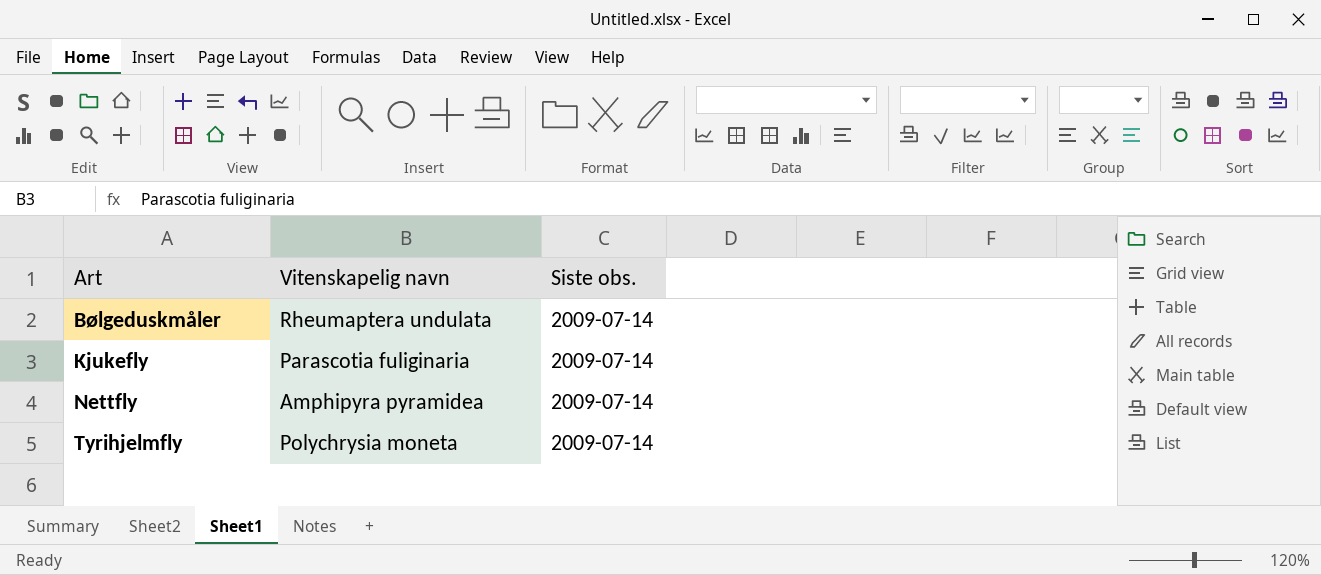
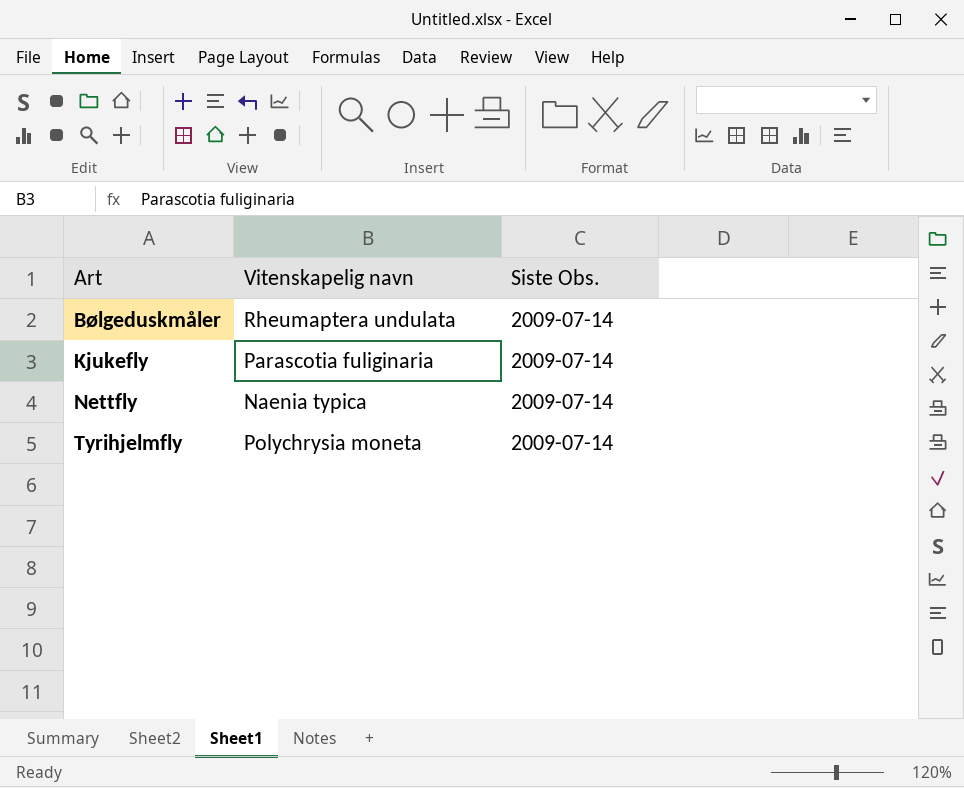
column name: Siste obs. -> Siste Obs.
Nettfly | Vitenskapelig navn: Amphipyra pyramidea -> Naenia typica

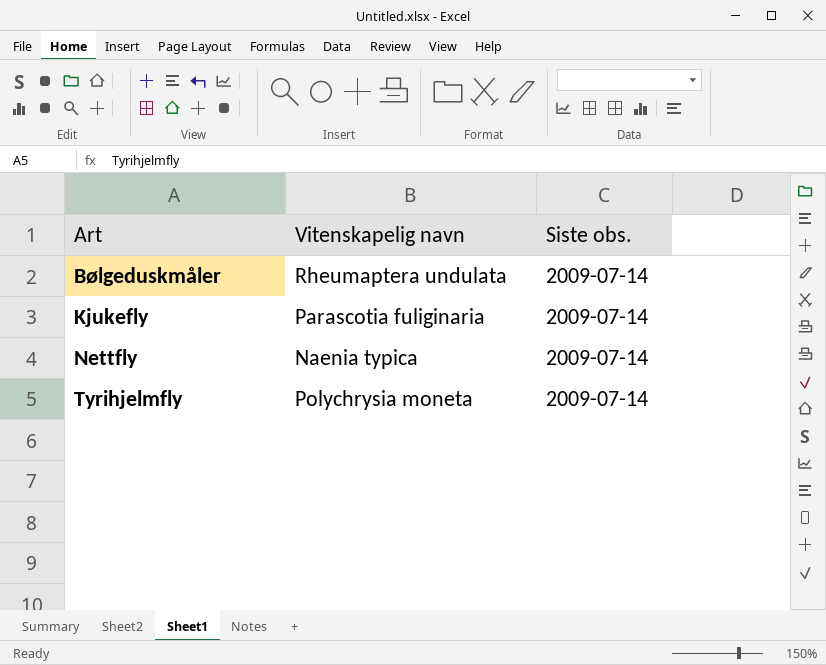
column name: Siste Obs. -> Siste obs.

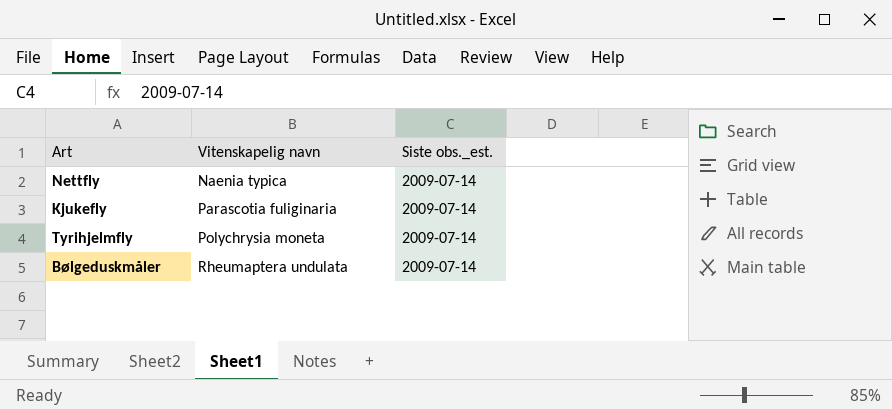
row order: Art ascending -> Vitenskapelig navn ascending
column name: Siste obs. -> Siste obs._est.

